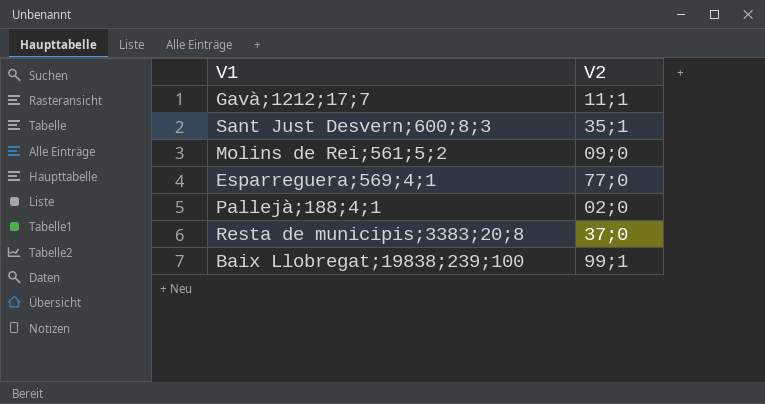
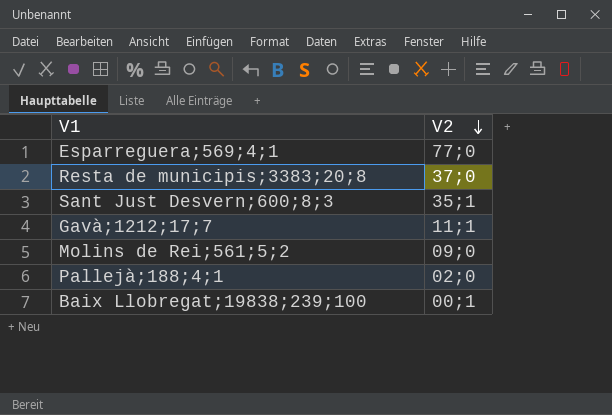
row order: none -> V2 descending
Baix Llobregat;19838;239;100 | V2: 99;1 -> 00;1

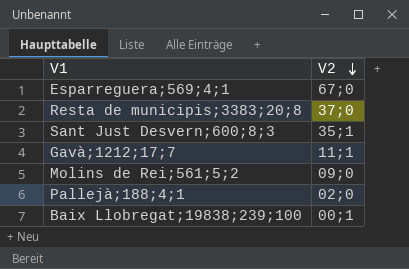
Esparreguera;569;4;1 | V2: 77;0 -> 67;0

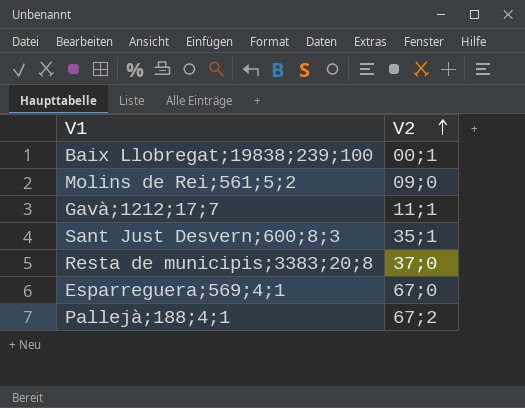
row order: V2 descending -> V2 ascending
Pallejà;188;4;1 | V2: 02;0 -> 67;2

